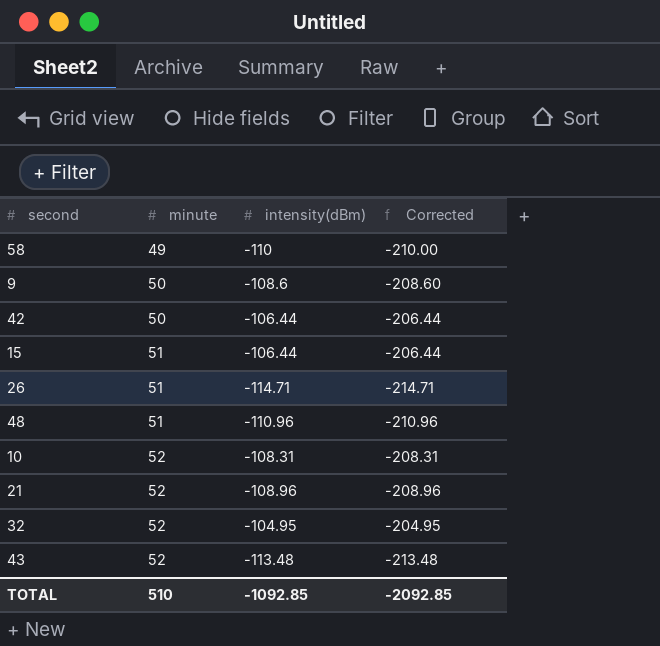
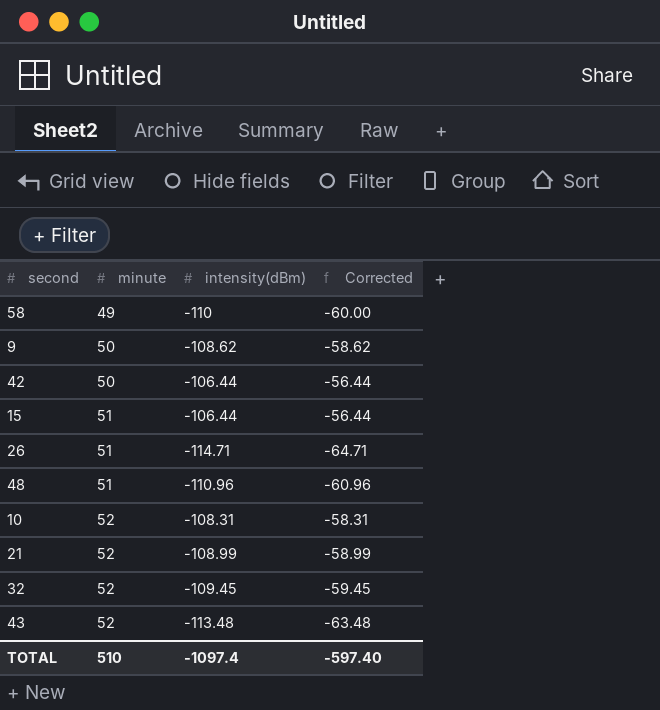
column Corrected | formula: [intensity(dBm)] - 100 -> [intensity(dBm)] + 50
9 | intensity(dBm): -108.6 -> -108.62
21 | intensity(dBm): -108.96 -> -108.99
32 | intensity(dBm): -104.95 -> -109.45
TOTAL | intensity(dBm): -1092.85 -> -1097.4
TOTAL | Corrected: -2092.85 -> -597.40

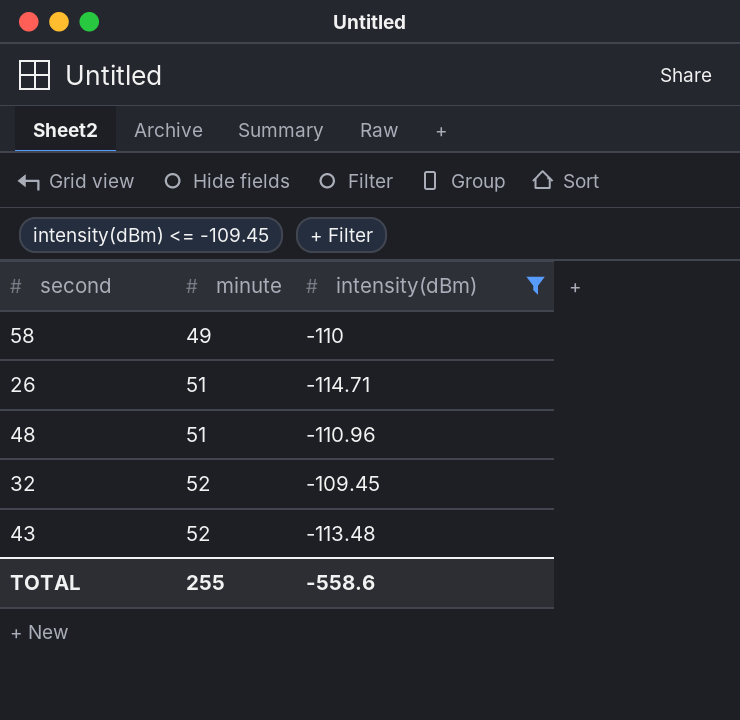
filter: none -> intensity(dBm) <= -109.45
column Corrected | formula: [intensity(dBm)] + 50 -> none
TOTAL | minute: 510 -> 255
TOTAL | intensity(dBm): -1097.4 -> -558.6

